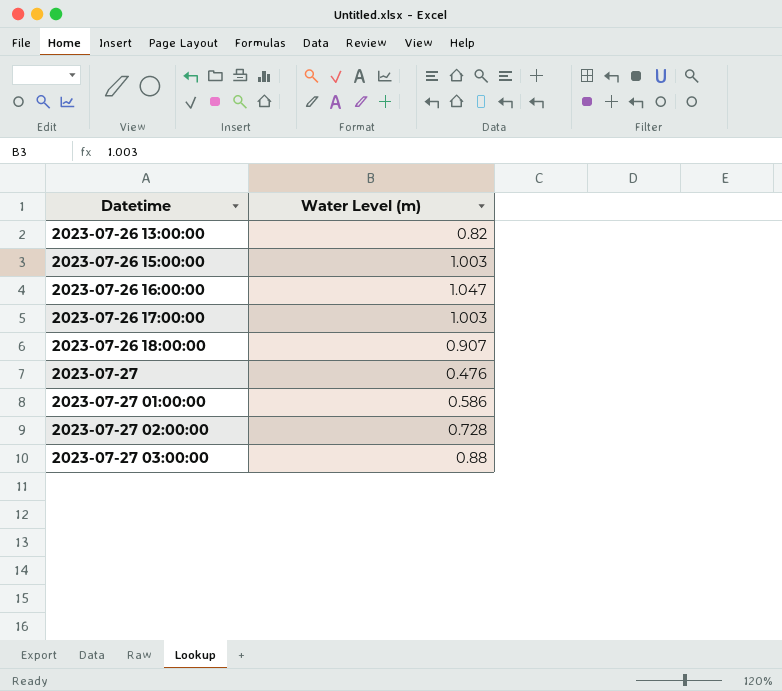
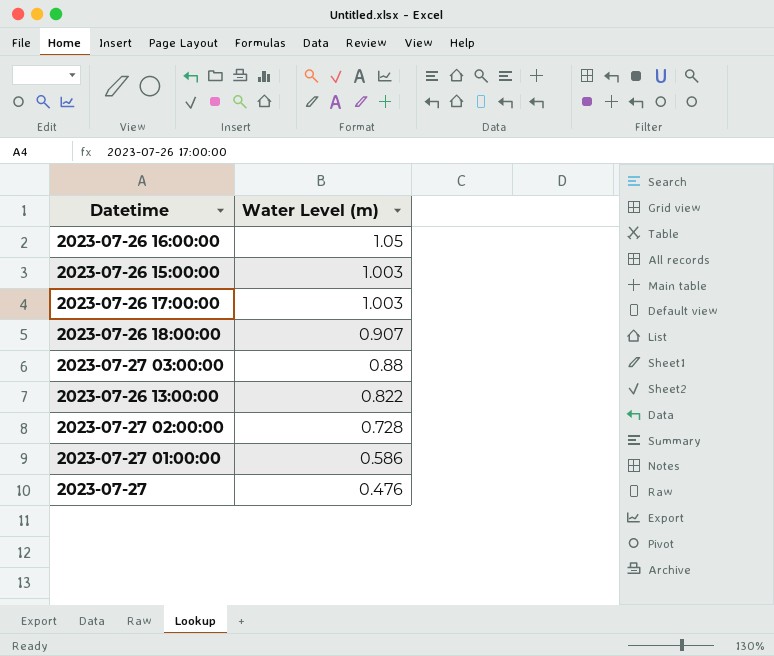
row order: Datetime ascending -> Water Level (m) descending
2023-07-26 16:00:00 | Water Level (m): 1.047 -> 1.05
2023-07-26 13:00:00 | Water Level (m): 0.82 -> 0.822

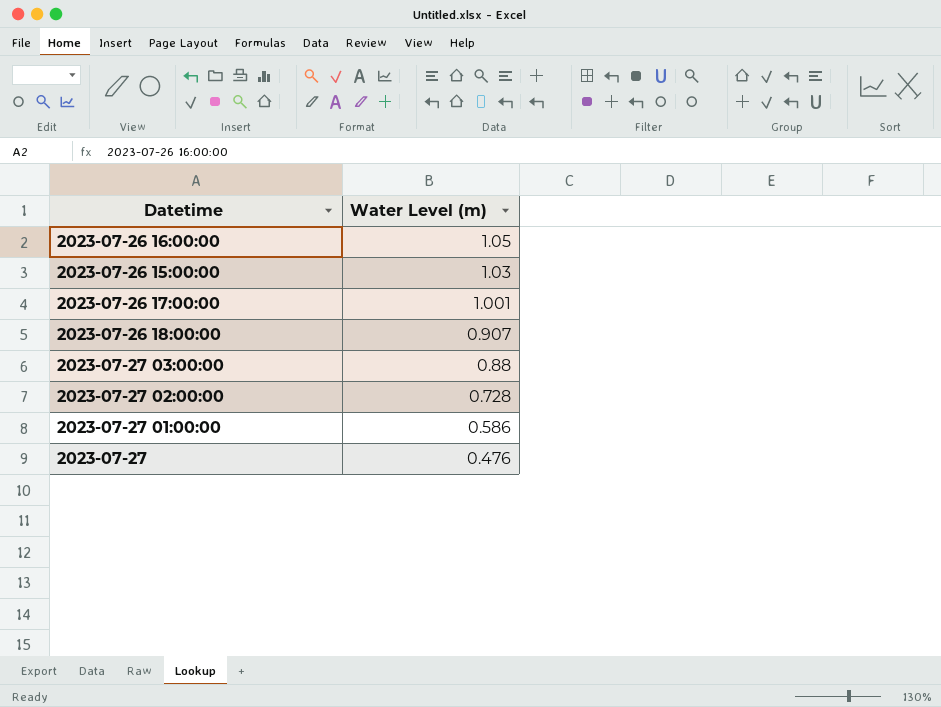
row 2023-07-26 13:00:00: 0.822 -> none
2023-07-26 15:00:00 | Water Level (m): 1.003 -> 1.03
2023-07-26 17:00:00 | Water Level (m): 1.003 -> 1.001

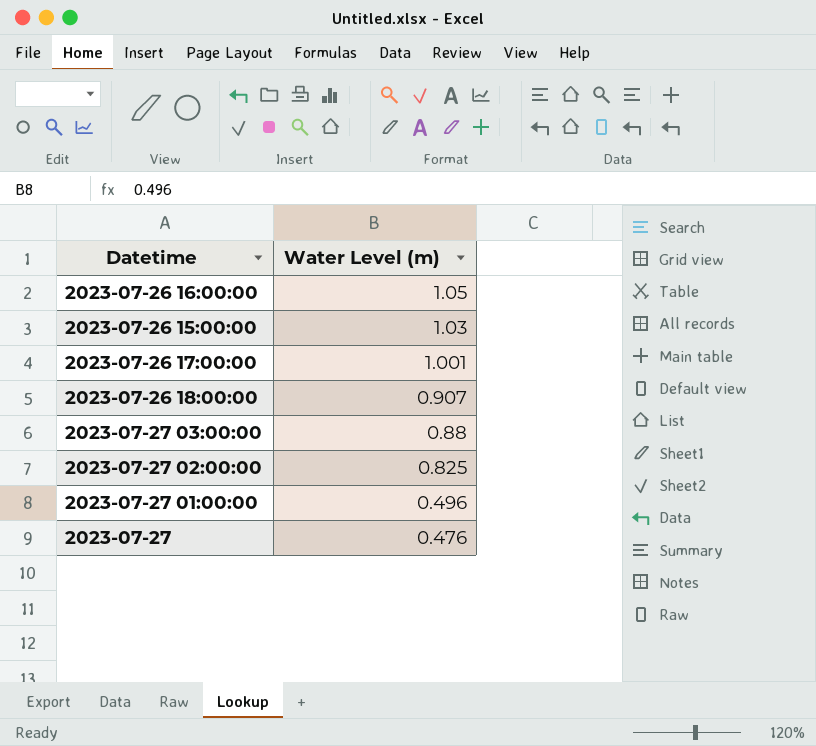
2023-07-27 02:00:00 | Water Level (m): 0.728 -> 0.825
2023-07-27 01:00:00 | Water Level (m): 0.586 -> 0.496

